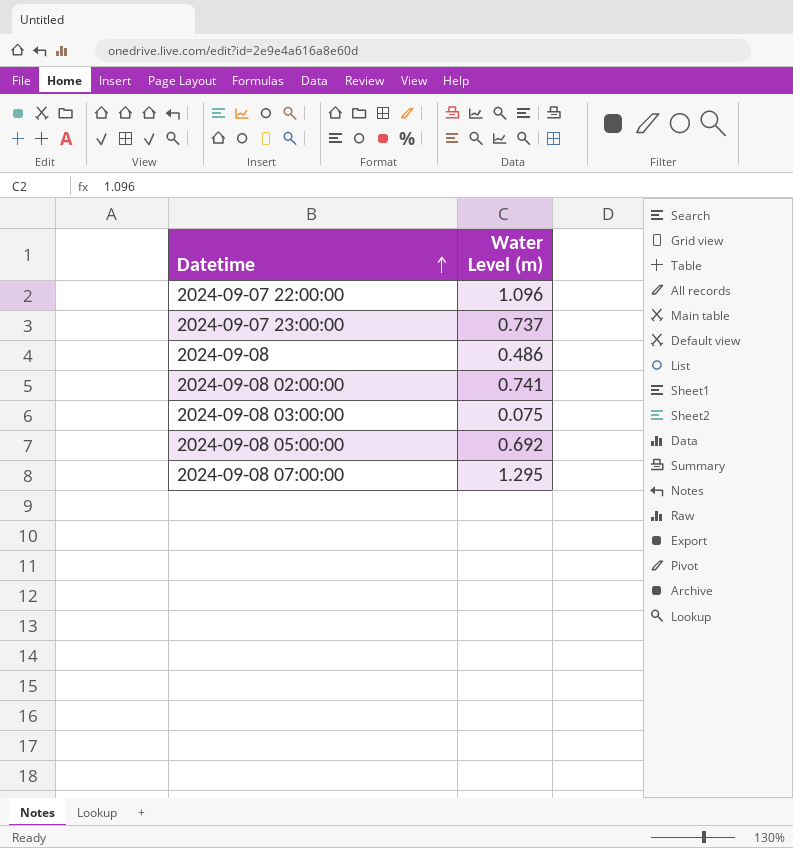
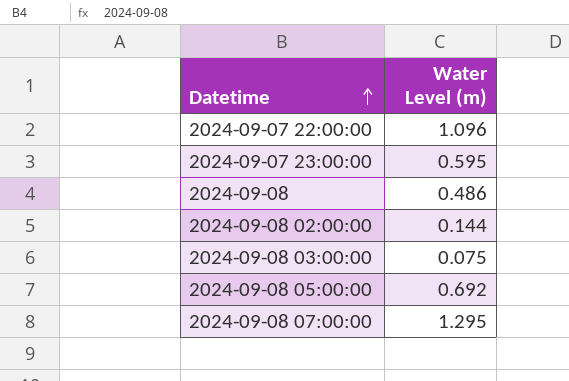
2024-09-07 23:00:00 | Water Level (m): 0.737 -> 0.595
2024-09-08 02:00:00 | Water Level (m): 0.741 -> 0.144

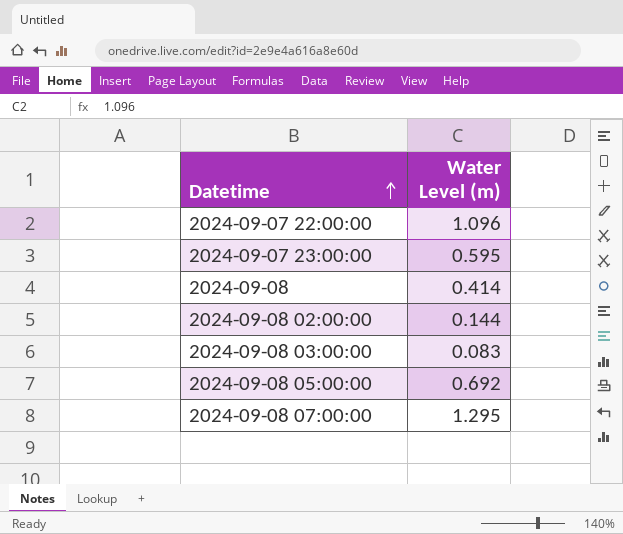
2024-09-08 | Water Level (m): 0.486 -> 0.414
2024-09-08 03:00:00 | Water Level (m): 0.075 -> 0.083

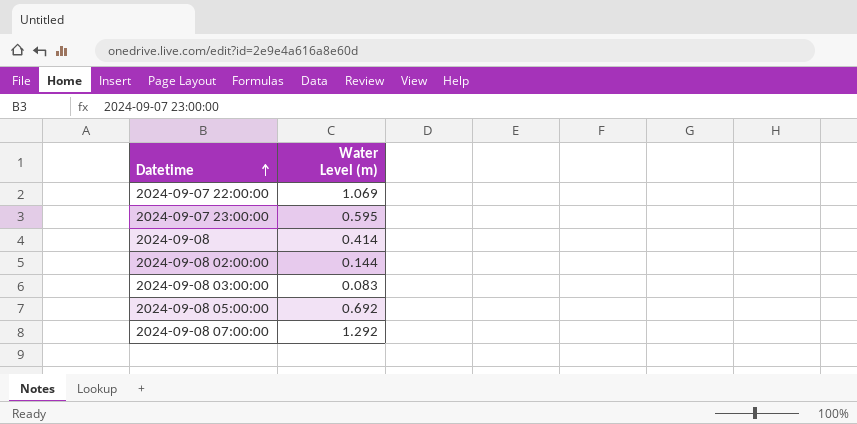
2024-09-07 22:00:00 | Water Level (m): 1.096 -> 1.069
2024-09-08 07:00:00 | Water Level (m): 1.295 -> 1.292

